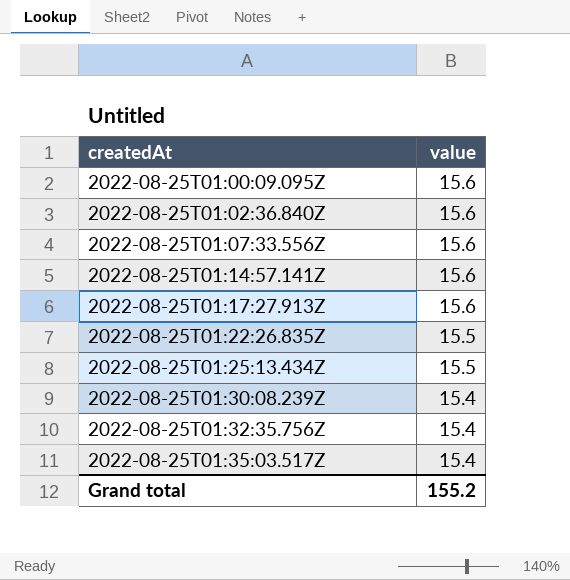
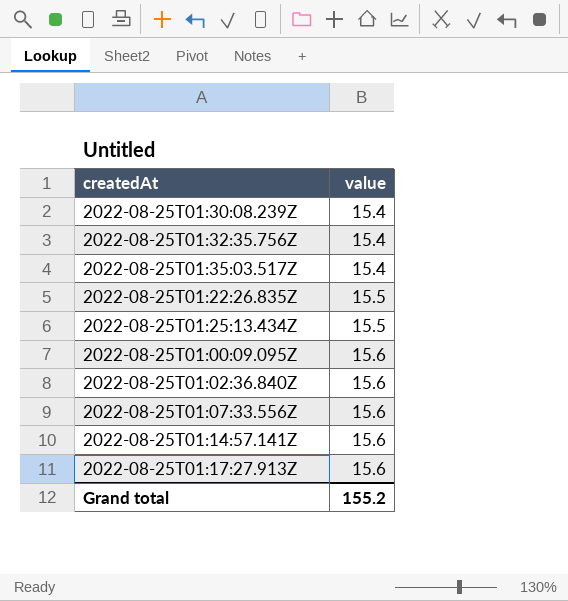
row order: createdAt ascending -> value ascending

